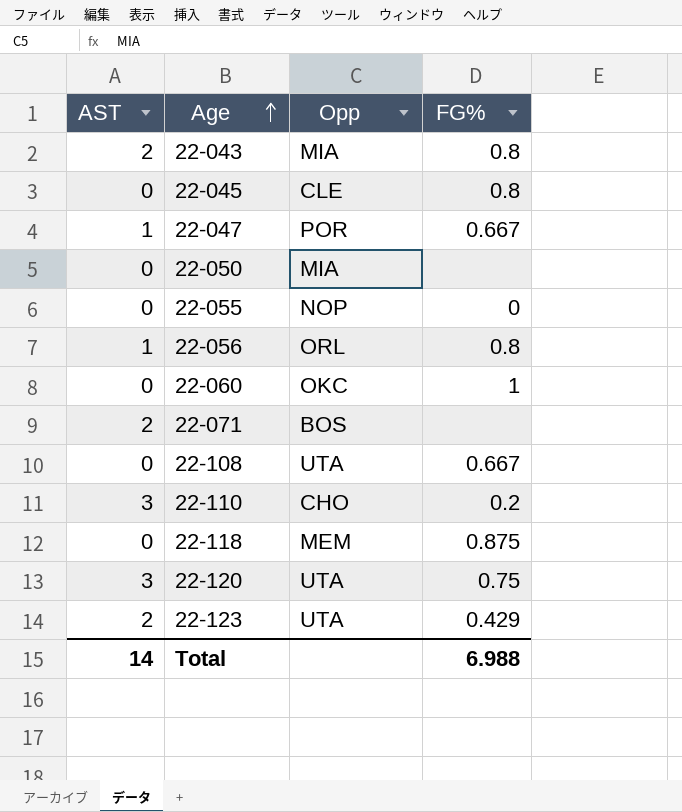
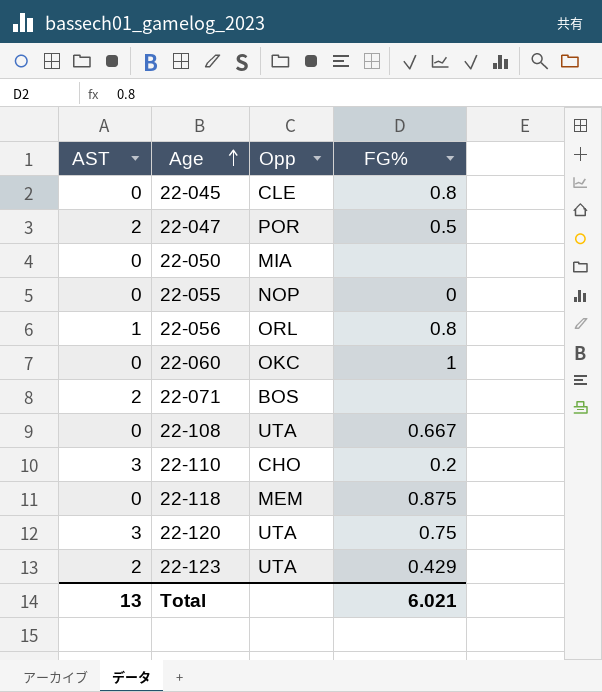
row 22-043: 2 | MIA | 0.8 -> none
22-047 | AST: 1 -> 2
22-047 | FG%: 0.667 -> 0.5
Total | AST: 14 -> 13
Total | FG%: 6.988 -> 6.021

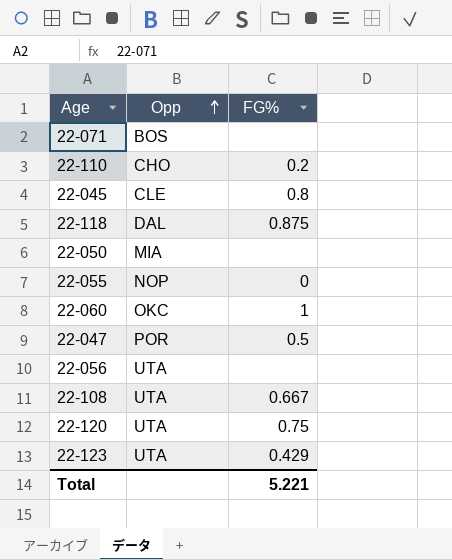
row order: Age ascending -> Opp ascending
column AST | position: 1 -> none
22-118 | Opp: MEM -> DAL
22-056 | Opp: ORL -> UTA
22-056 | FG%: 0.8 -> none
Total | FG%: 6.021 -> 5.221

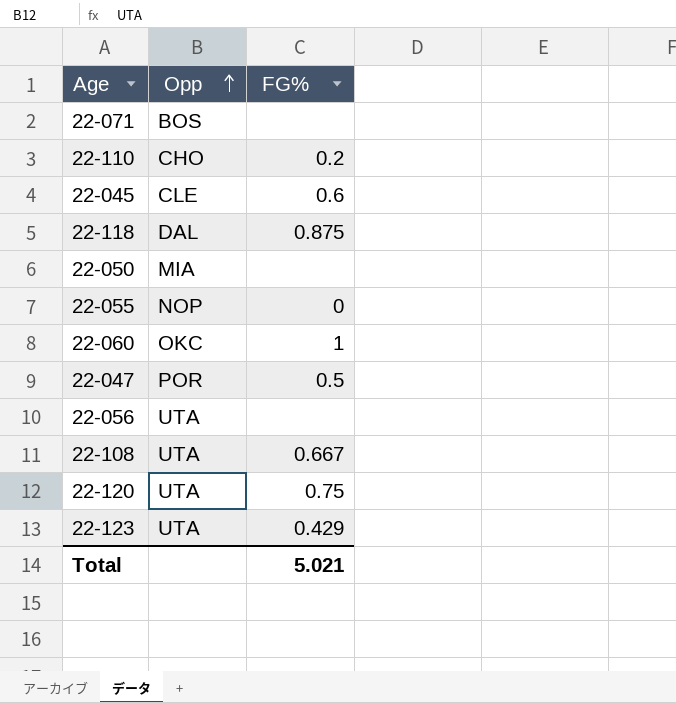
22-045 | FG%: 0.8 -> 0.6
Total | FG%: 5.221 -> 5.021

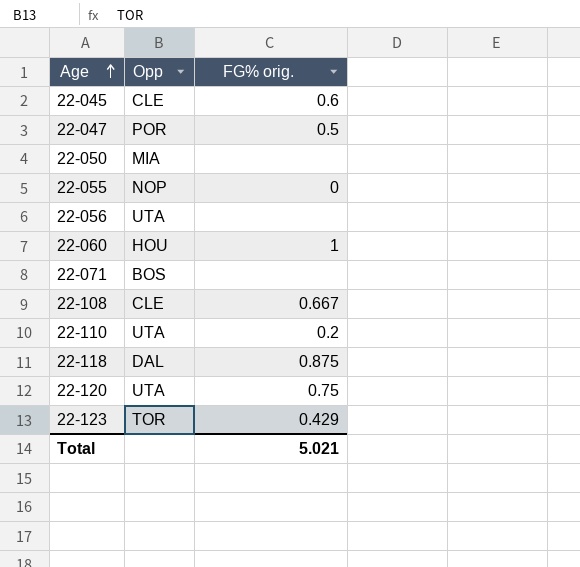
row order: Opp ascending -> Age ascending
column name: FG% -> FG% orig.
22-060 | Opp: OKC -> HOU
22-108 | Opp: UTA -> CLE
22-110 | Opp: CHO -> UTA
22-123 | Opp: UTA -> TOR

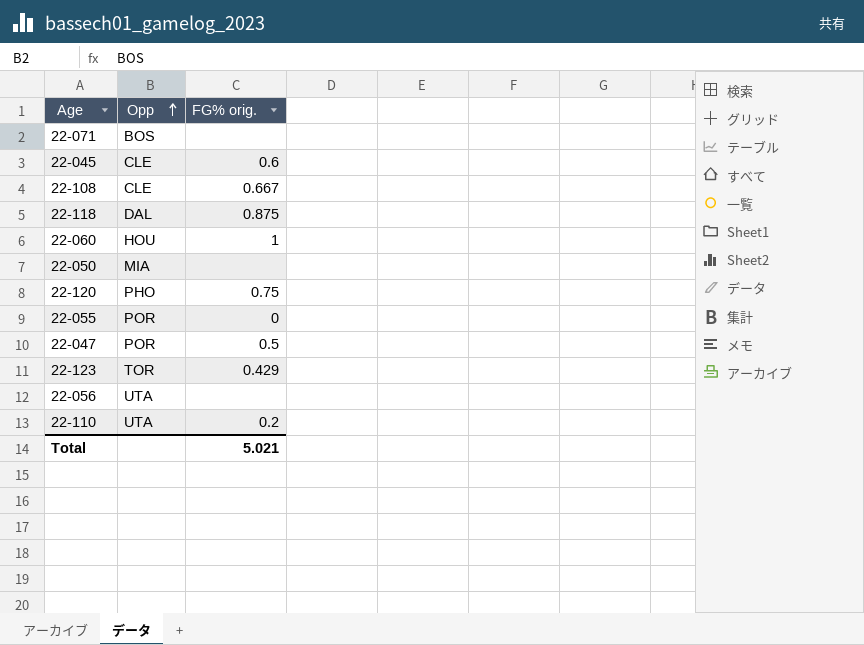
row order: Age ascending -> Opp ascending
22-120 | Opp: UTA -> PHO
22-055 | Opp: NOP -> POR

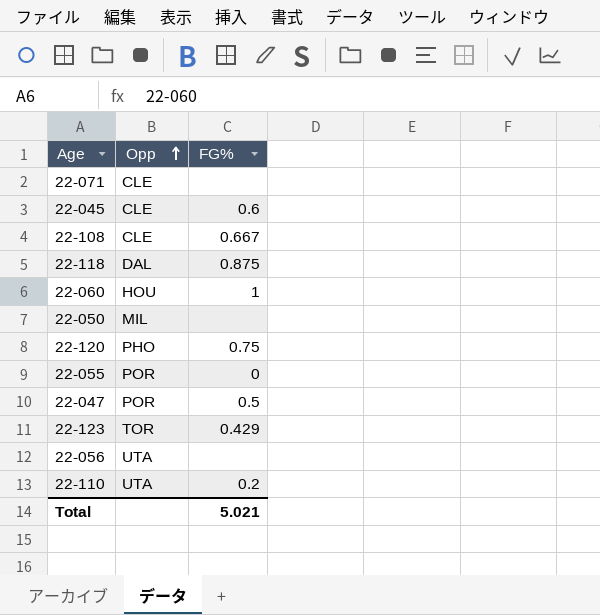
column name: FG% orig. -> FG%
22-071 | Opp: BOS -> CLE
22-050 | Opp: MIA -> MIL

